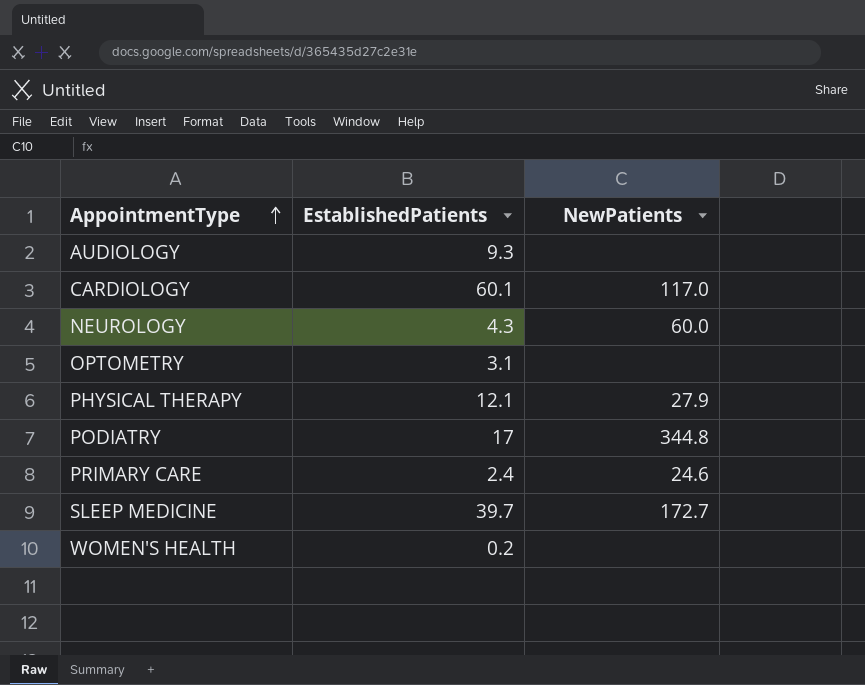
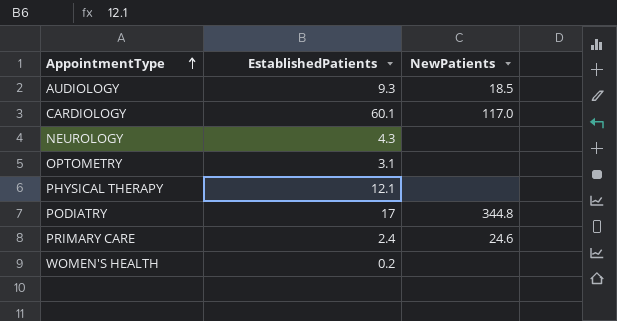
row SLEEP MEDICINE: 39.7 | 172.7 -> none
AUDIOLOGY | NewPatients: none -> 18.5
NEUROLOGY | NewPatients: 60.0 -> none
PHYSICAL THERAPY | NewPatients: 27.9 -> none

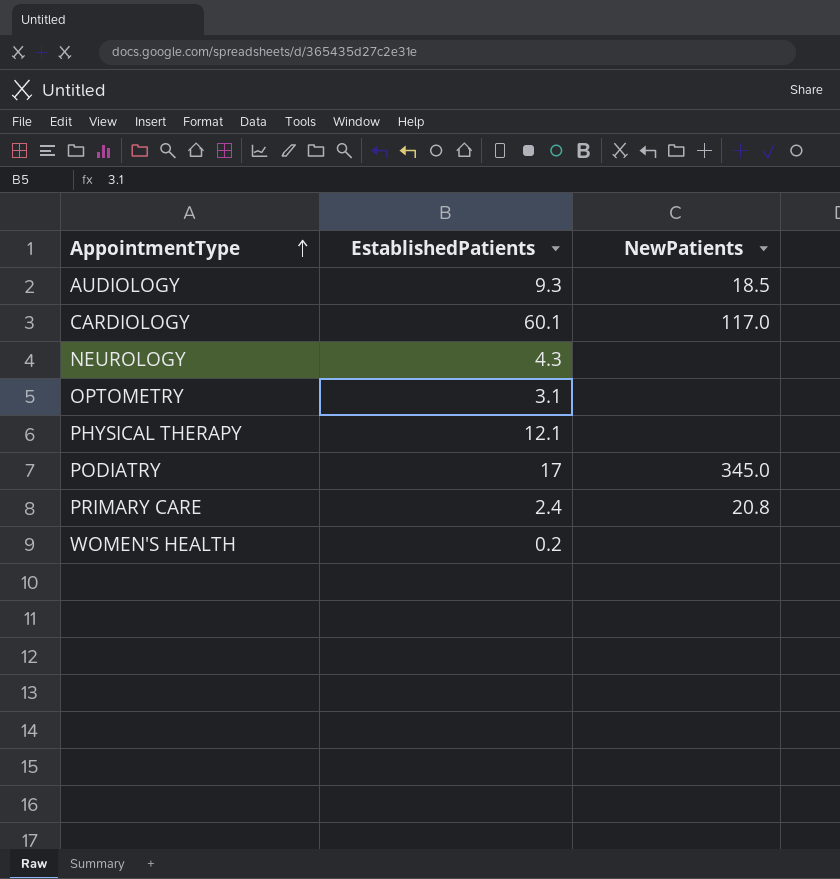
PODIATRY | NewPatients: 344.8 -> 345.0
PRIMARY CARE | NewPatients: 24.6 -> 20.8

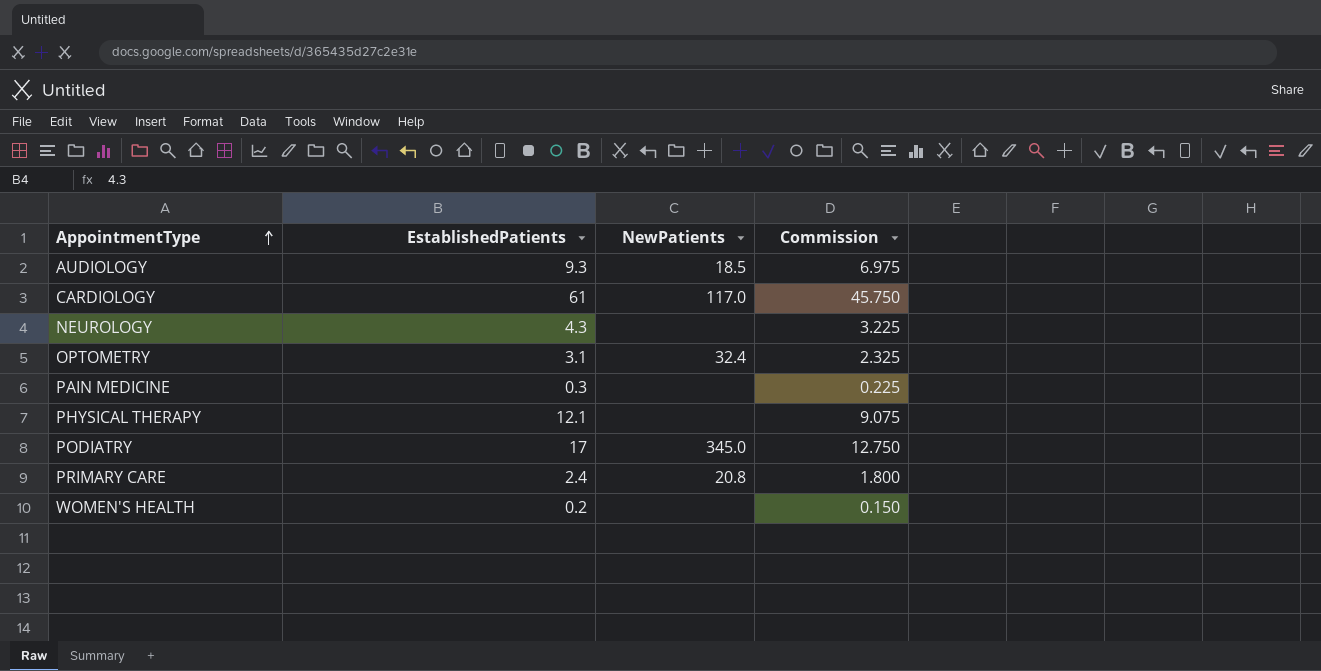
column Commission | formula: none -> [EstablishedPatients] * 0.75
CARDIOLOGY | EstablishedPatients: 60.1 -> 61
OPTOMETRY | NewPatients: none -> 32.4
row PAIN MEDICINE: none -> 0.3 | none | 0.225

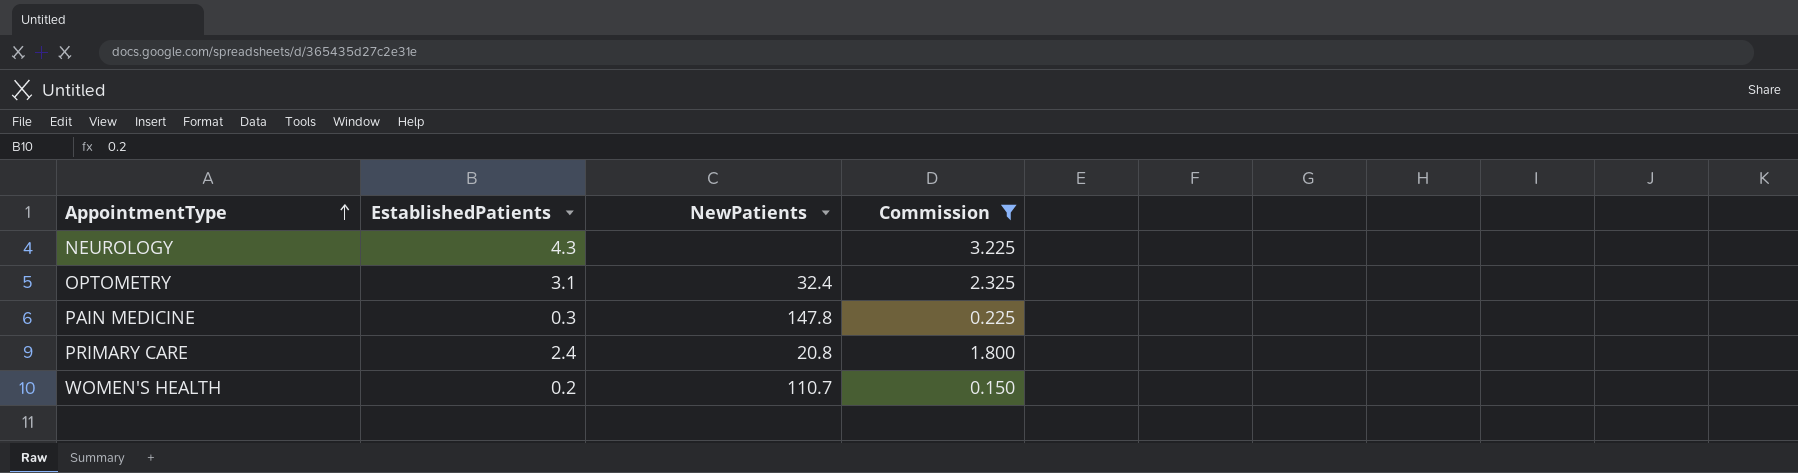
filter: none -> Commission <= 3.225
PAIN MEDICINE | NewPatients: none -> 147.8
WOMEN'S HEALTH | NewPatients: none -> 110.7

